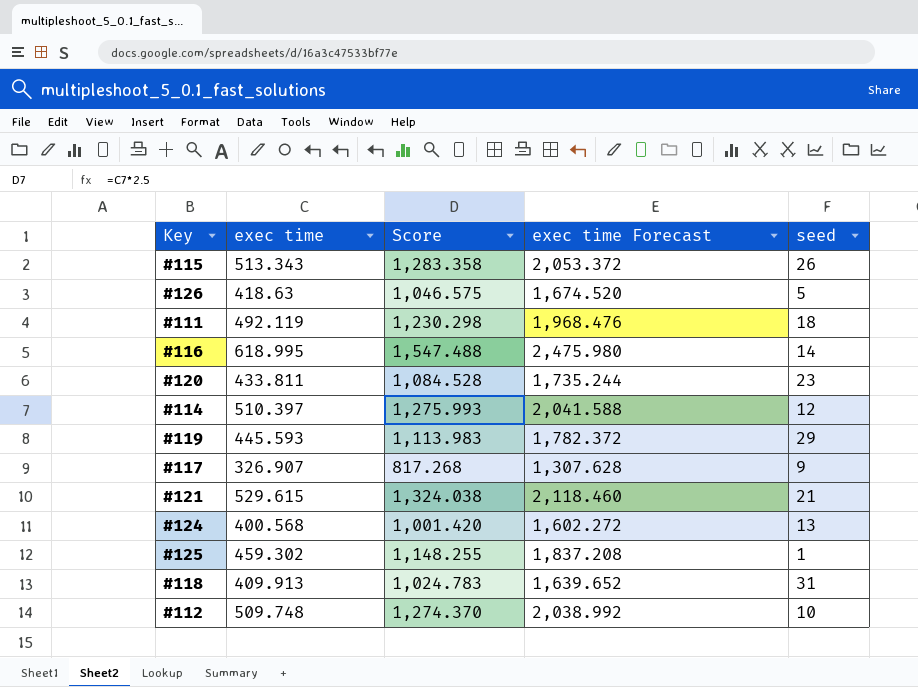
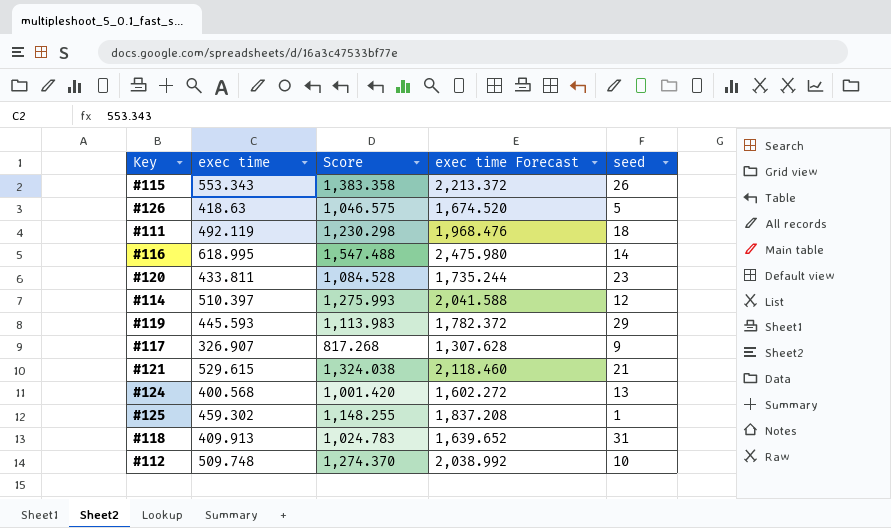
#115 | exec time: 513.343 -> 553.343
#115 | Score: 1,283.358 -> 1,383.358
#115 | exec time Forecast: 2,053.372 -> 2,213.372

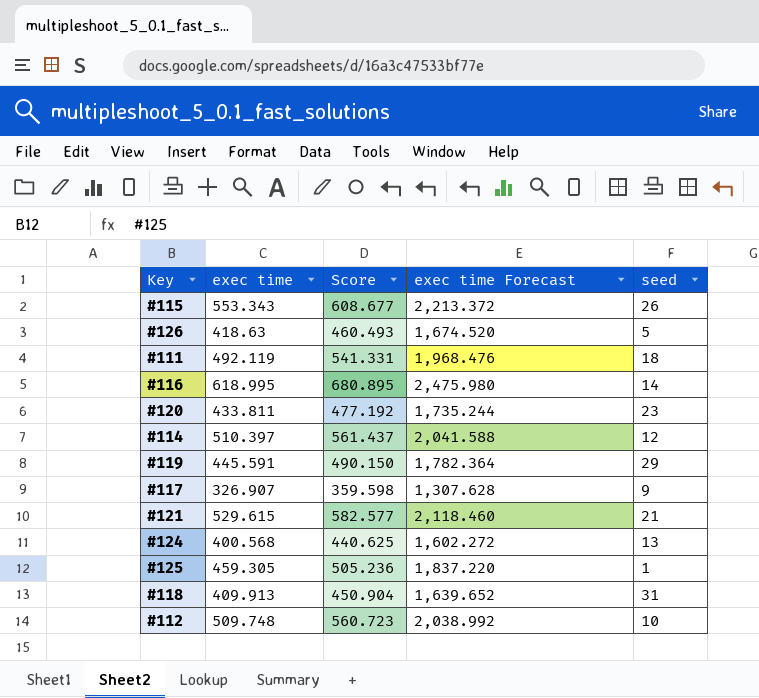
column Score | formula: [exec time] * 2.5 -> [exec time] * 1.1
#119 | exec time: 445.593 -> 445.591
#119 | exec time Forecast: 1,782.372 -> 1,782.364
#125 | exec time: 459.302 -> 459.305
#125 | exec time Forecast: 1,837.208 -> 1,837.220

